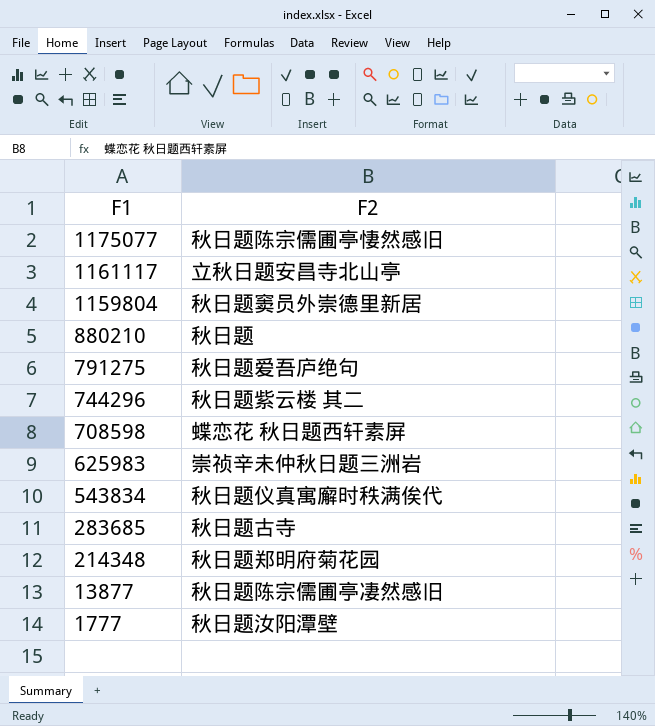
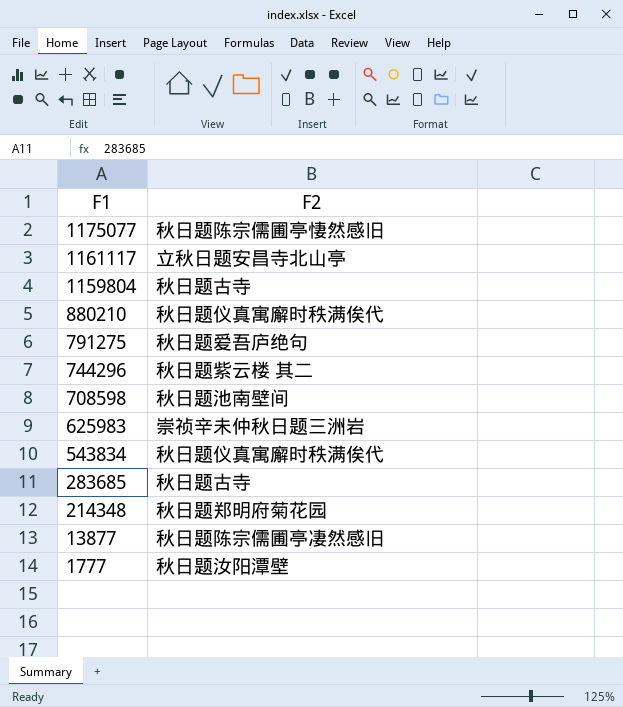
1159804 | F2: 秋日题窦员外崇德里新居 -> 秋日题古寺
880210 | F2: 秋日题 -> 秋日题仪真寓廨时秩满俟代
708598 | F2: 蝶恋花 秋日题西轩素屏 -> 秋日题池南壁间

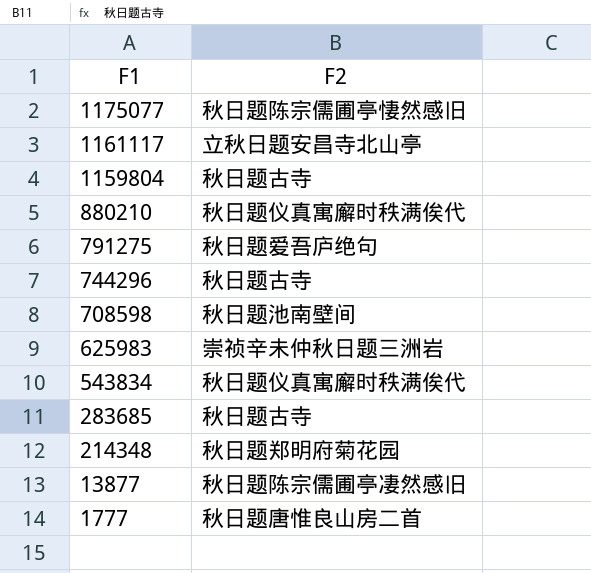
744296 | F2: 秋日题紫云楼 其二 -> 秋日题古寺
1777 | F2: 秋日题汝阳潭壁 -> 秋日题唐惟良山房二首

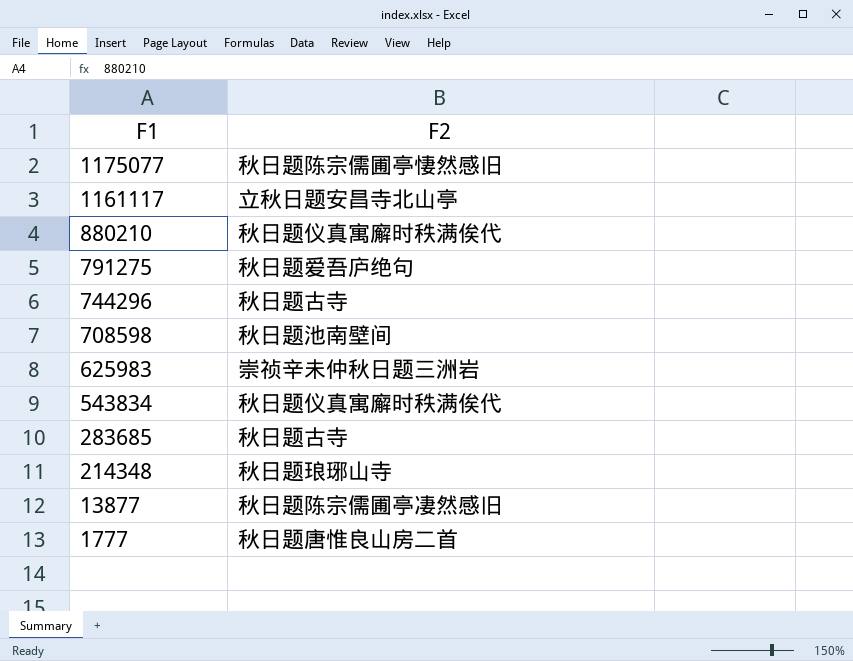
row 1159804: 秋日题古寺 -> none
214348 | F2: 秋日题郑明府菊花园 -> 秋日题琅琊山寺

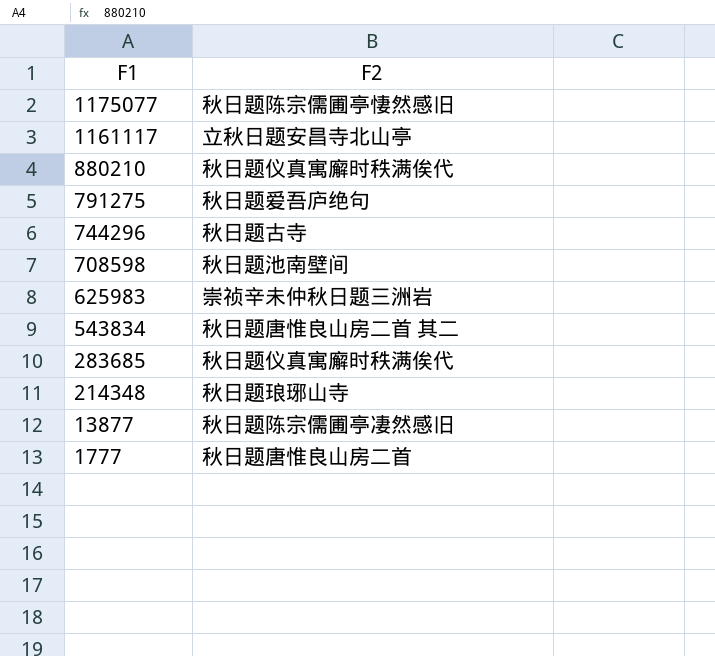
543834 | F2: 秋日题仪真寓廨时秩满俟代 -> 秋日题唐惟良山房二首 其二
283685 | F2: 秋日题古寺 -> 秋日题仪真寓廨时秩满俟代

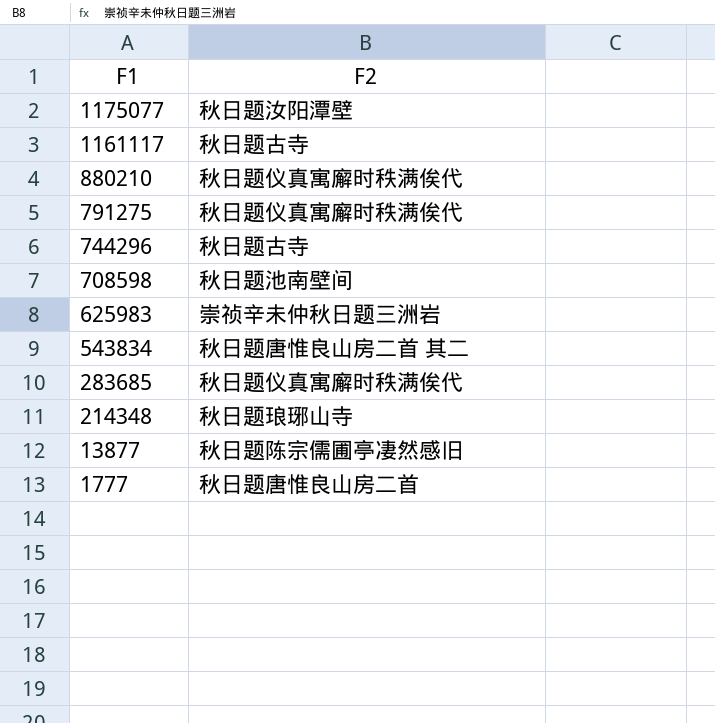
1175077 | F2: 秋日题陈宗儒圃亭悽然感旧 -> 秋日题汝阳潭壁
1161117 | F2: 立秋日题安昌寺北山亭 -> 秋日题古寺
791275 | F2: 秋日题爱吾庐绝句 -> 秋日题仪真寓廨时秩满俟代

